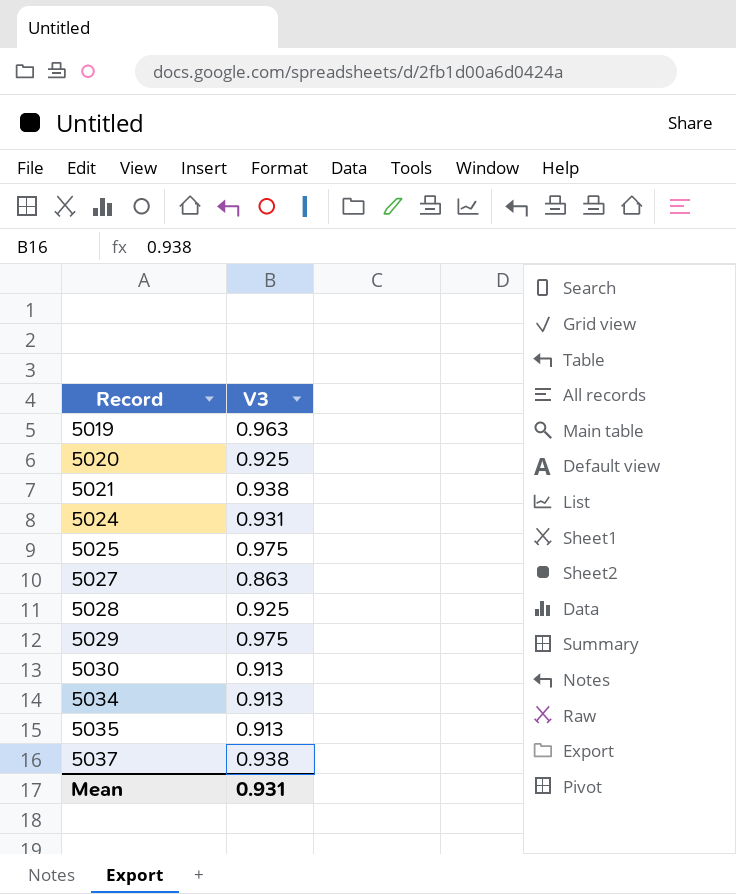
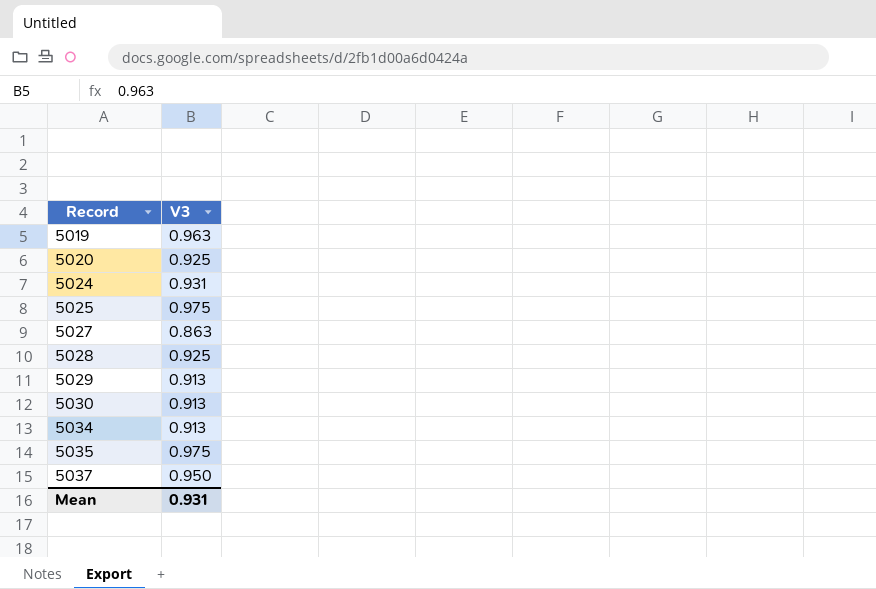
row 5021: 0.938 -> none
5029 | V3: 0.975 -> 0.913
5035 | V3: 0.913 -> 0.975
5037 | V3: 0.938 -> 0.950

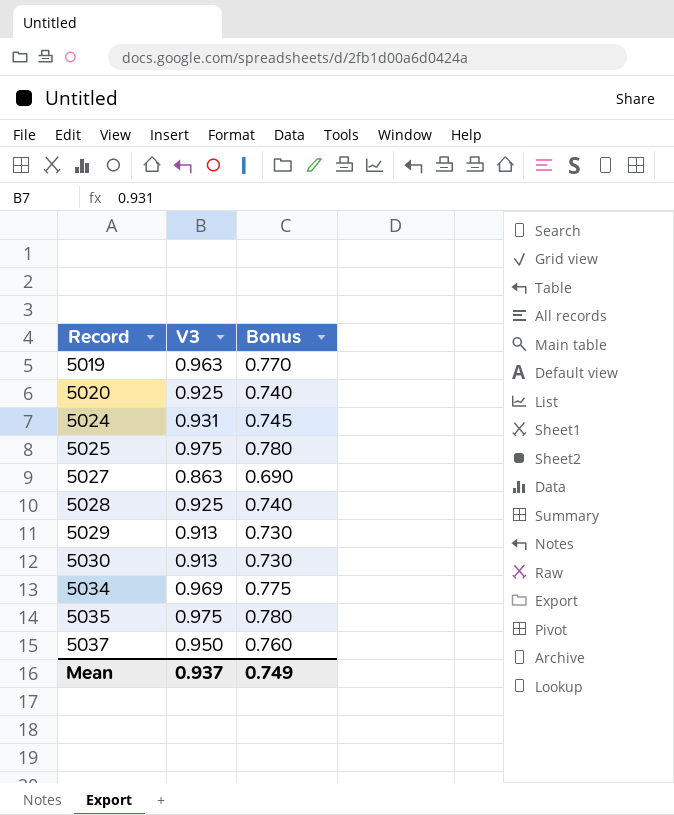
column Bonus | formula: none -> [V3] * 0.8
5034 | V3: 0.913 -> 0.969
Mean | V3: 0.931 -> 0.937

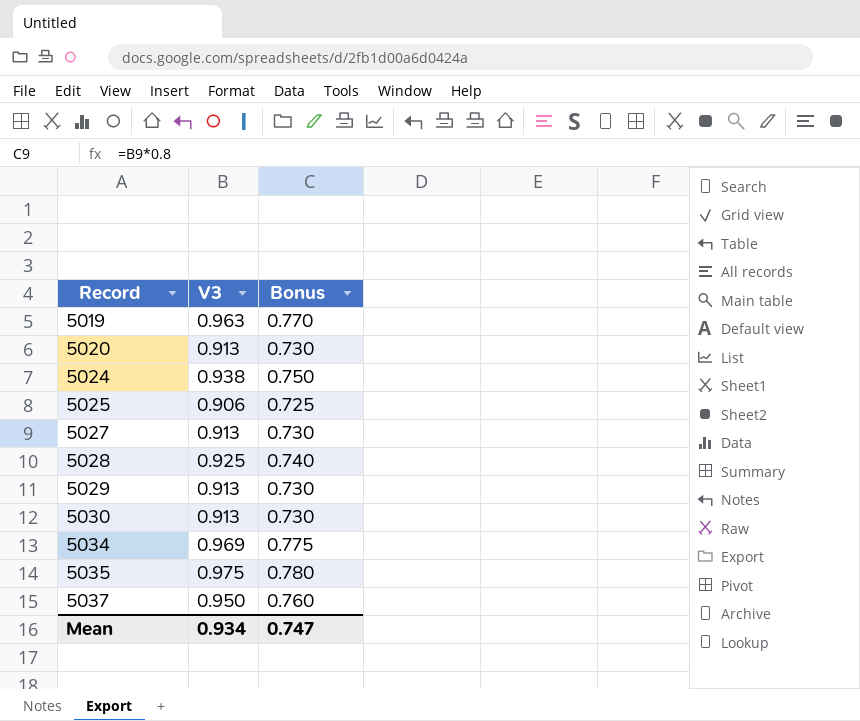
5020 | V3: 0.925 -> 0.913
5020 | Bonus: 0.740 -> 0.730
5024 | V3: 0.931 -> 0.938
5024 | Bonus: 0.745 -> 0.750
5025 | V3: 0.975 -> 0.906
5025 | Bonus: 0.780 -> 0.725
5027 | V3: 0.863 -> 0.913
5027 | Bonus: 0.690 -> 0.730
Mean | V3: 0.937 -> 0.934
Mean | Bonus: 0.749 -> 0.747

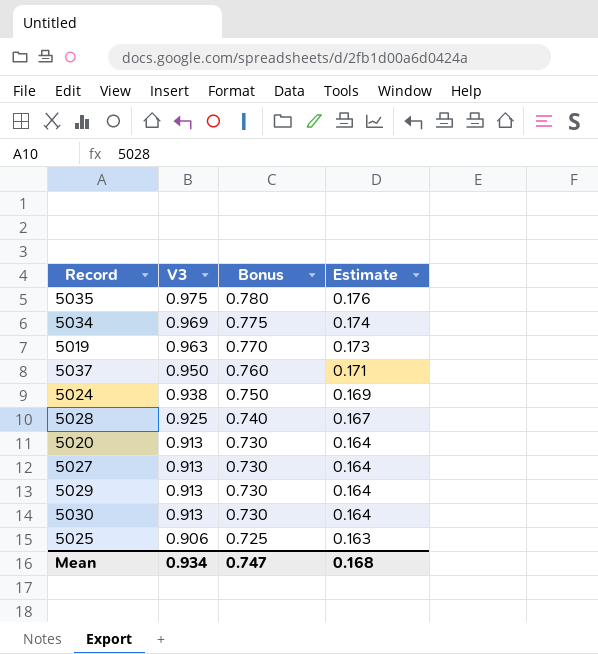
row order: Record ascending -> V3 descending
column Estimate | formula: none -> [V3] * 0.18

